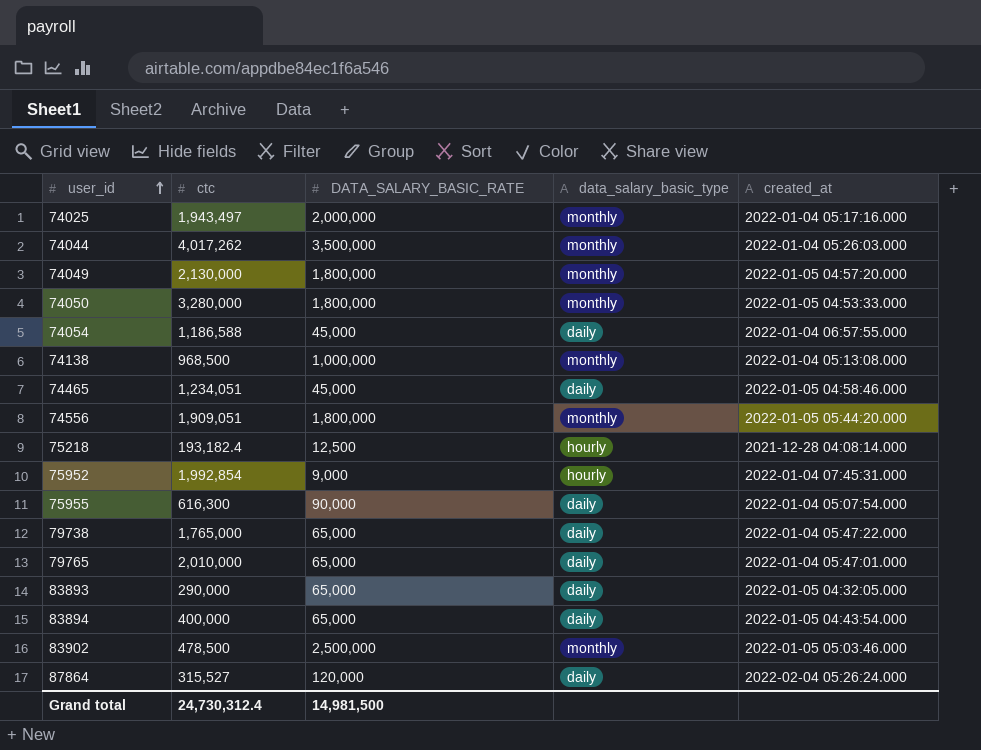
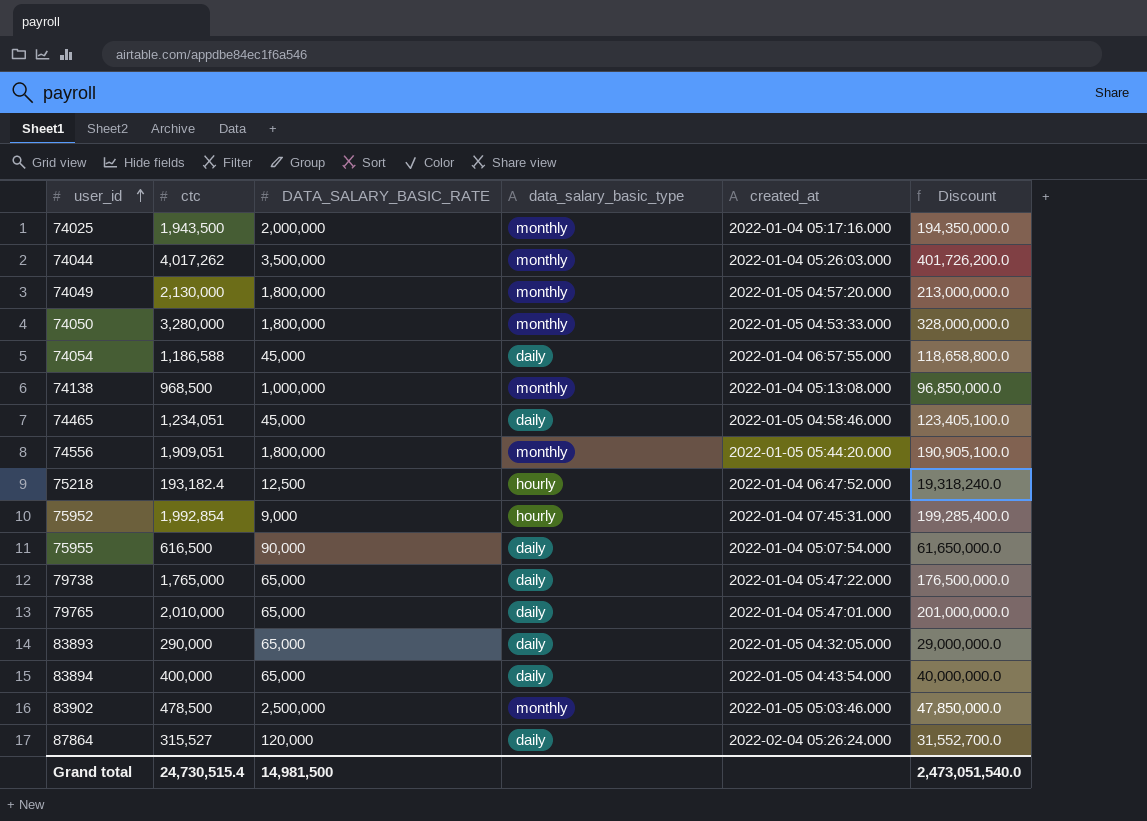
column Discount | formula: none -> [ctc] * 100
74025 | ctc: 1,943,497 -> 1,943,500
75218 | created_at: 2021-12-28 04:08:14.000 -> 2022-01-04 06:47:52.000
75955 | ctc: 616,300 -> 616,500
Grand total | ctc: 24,730,312.4 -> 24,730,515.4

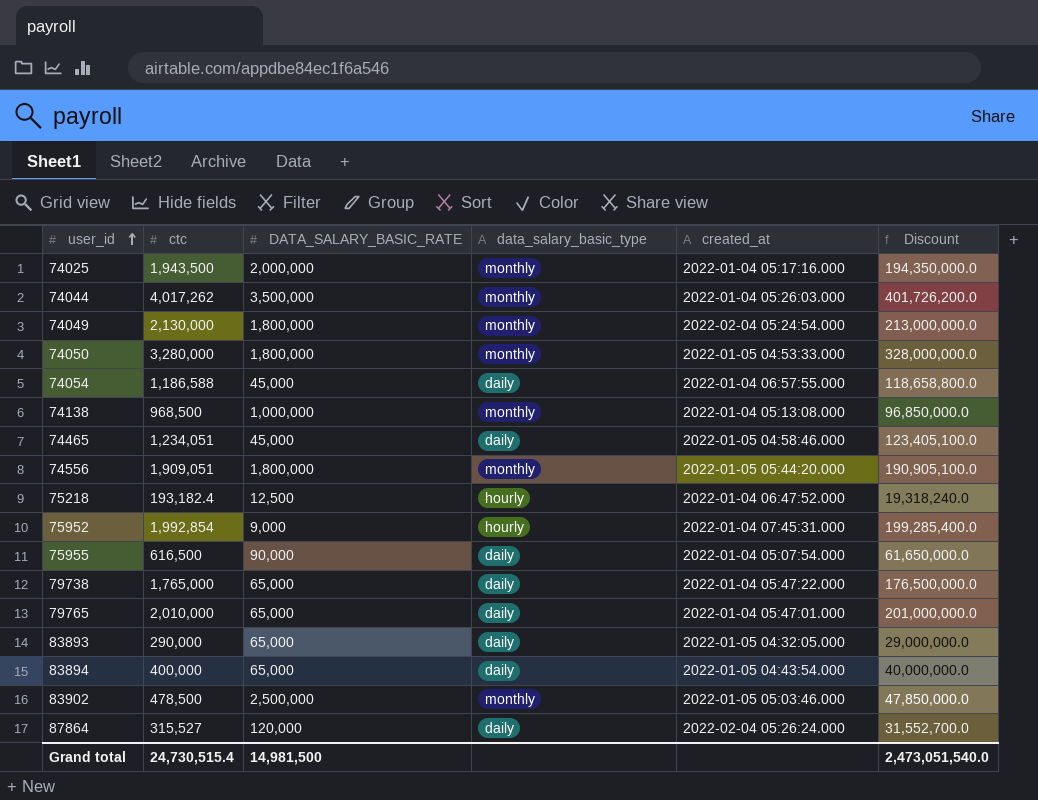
74049 | created_at: 2022-01-05 04:57:20.000 -> 2022-02-04 05:24:54.000

